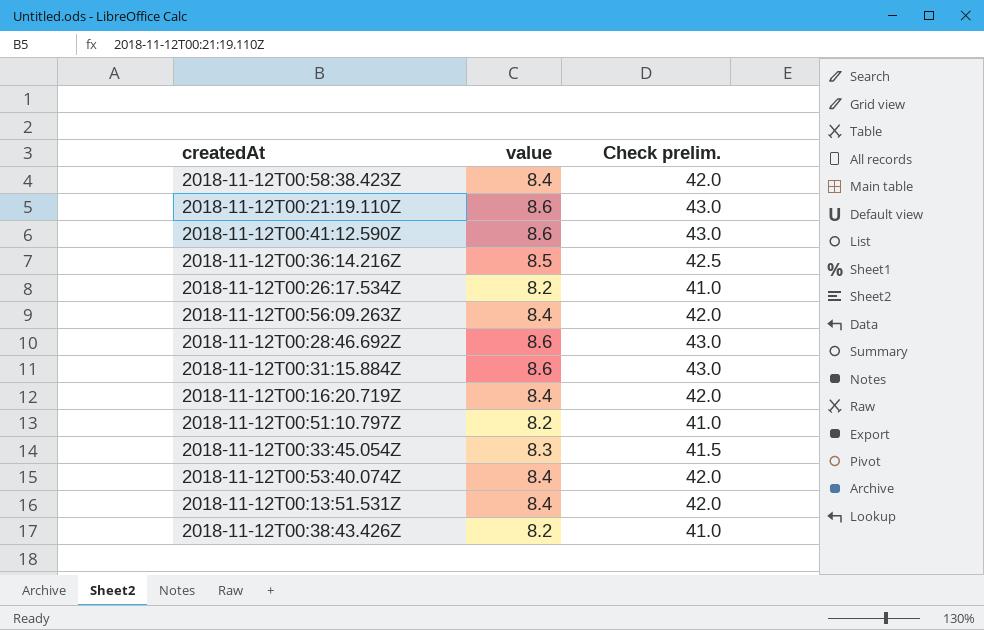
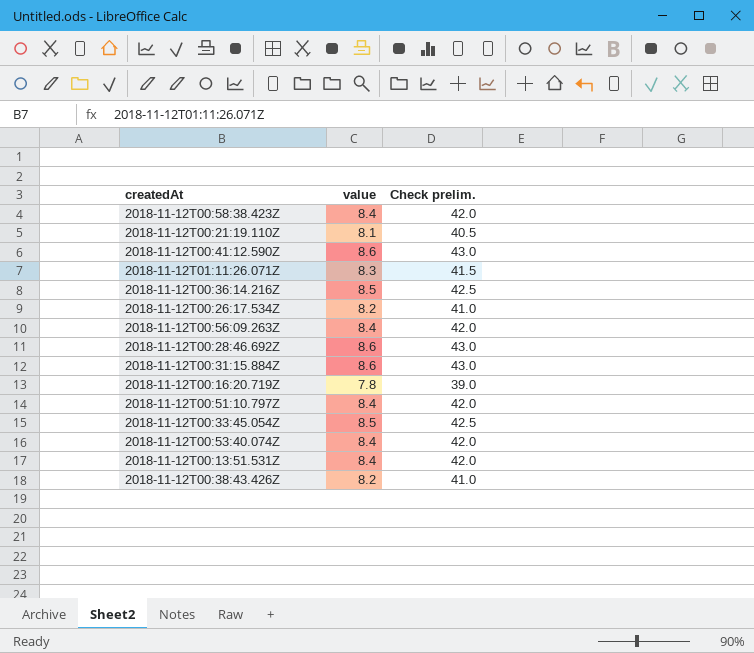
2018-11-12T00:21:19.110Z | value: 8.6 -> 8.1
2018-11-12T00:21:19.110Z | Check prelim.: 43.0 -> 40.5
row 2018-11-12T01:11:26.071Z: none -> 8.3 | 41.5
2018-11-12T00:16:20.719Z | value: 8.4 -> 7.8
2018-11-12T00:16:20.719Z | Check prelim.: 42.0 -> 39.0
2018-11-12T00:51:10.797Z | value: 8.2 -> 8.4
2018-11-12T00:51:10.797Z | Check prelim.: 41.0 -> 42.0
2018-11-12T00:33:45.054Z | value: 8.3 -> 8.5
2018-11-12T00:33:45.054Z | Check prelim.: 41.5 -> 42.5

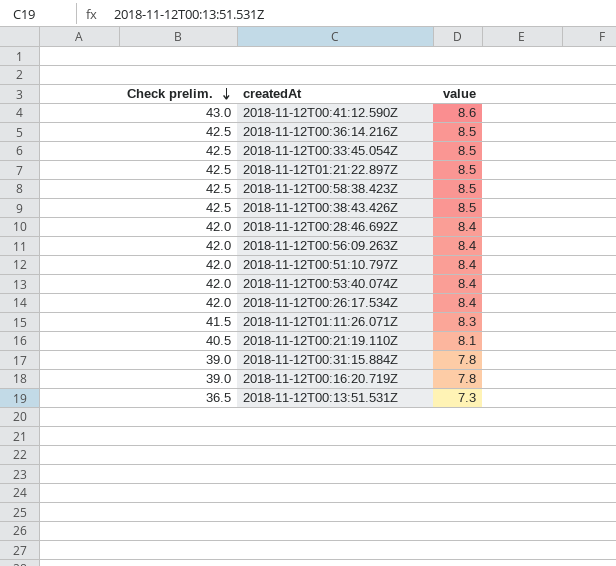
row order: none -> Check prelim. descending
column Check prelim. | position: 3 -> 1
row 2018-11-12T01:21:22.897Z: none -> 42.5 | 8.5
2018-11-12T00:58:38.423Z | Check prelim.: 42.0 -> 42.5
2018-11-12T00:58:38.423Z | value: 8.4 -> 8.5
2018-11-12T00:38:43.426Z | Check prelim.: 41.0 -> 42.5
2018-11-12T00:38:43.426Z | value: 8.2 -> 8.5
2018-11-12T00:28:46.692Z | Check prelim.: 43.0 -> 42.0
2018-11-12T00:28:46.692Z | value: 8.6 -> 8.4
2018-11-12T00:26:17.534Z | Check prelim.: 41.0 -> 42.0
2018-11-12T00:26:17.534Z | value: 8.2 -> 8.4
2018-11-12T00:31:15.884Z | Check prelim.: 43.0 -> 39.0
2018-11-12T00:31:15.884Z | value: 8.6 -> 7.8
2018-11-12T00:13:51.531Z | Check prelim.: 42.0 -> 36.5
2018-11-12T00:13:51.531Z | value: 8.4 -> 7.3

